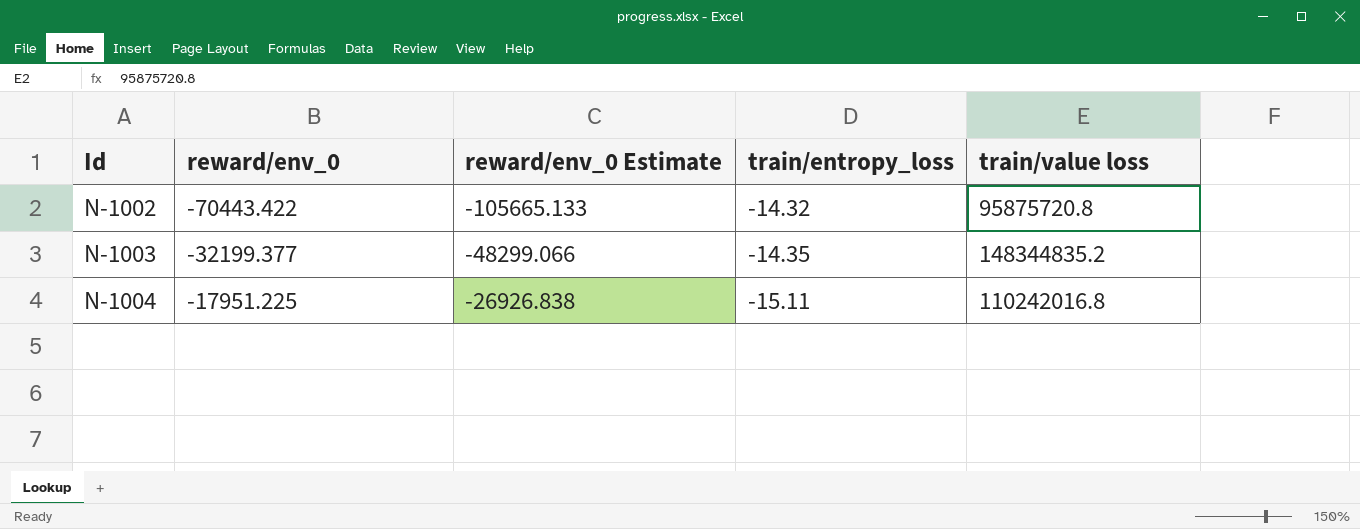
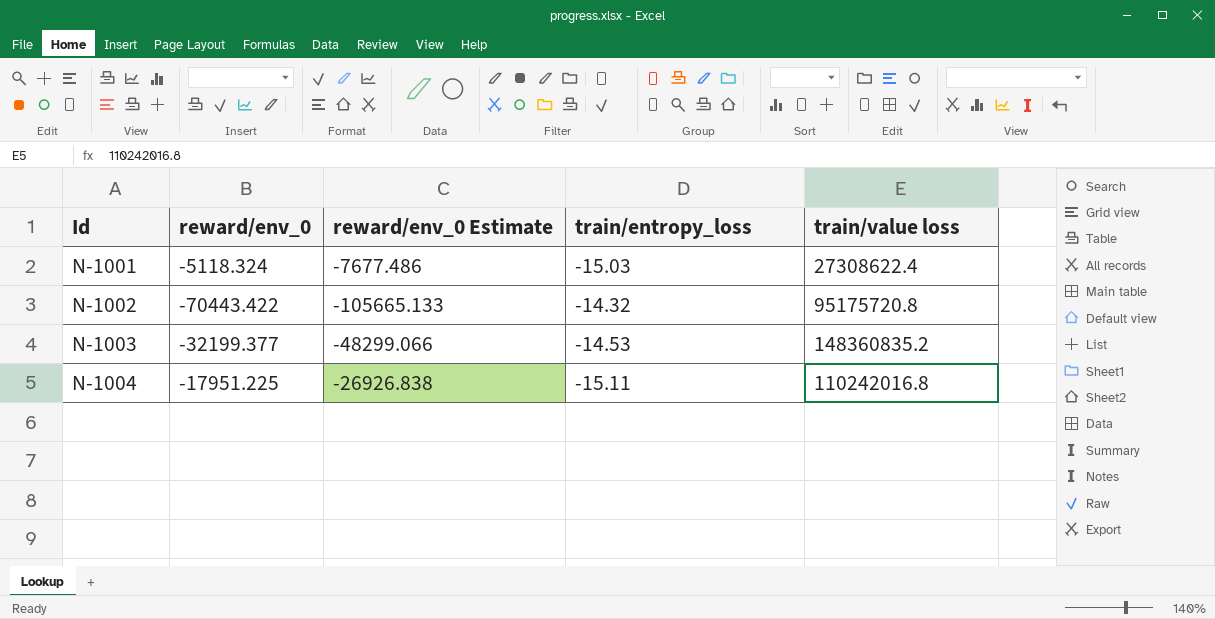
row N-1001: none -> -5118.324 | -7677.486 | -15.03 | 27308622.4
N-1002 | train/value loss: 95875720.8 -> 95175720.8
N-1003 | train/entropy_loss: -14.35 -> -14.53
N-1003 | train/value loss: 148344835.2 -> 148360835.2

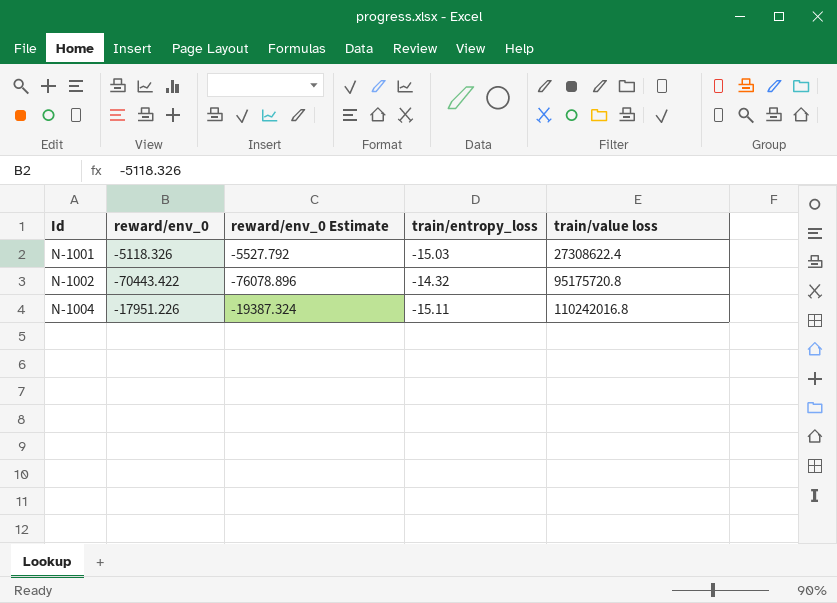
column reward/env_0 Estimate | formula: [reward/env_0] * 1.5 -> [reward/env_0] * 1.08
row N-1003: -32199.377 | -48299.066 | -14.53 | 148360835.2 -> none
N-1001 | reward/env_0: -5118.324 -> -5118.326
N-1004 | reward/env_0: -17951.225 -> -17951.226

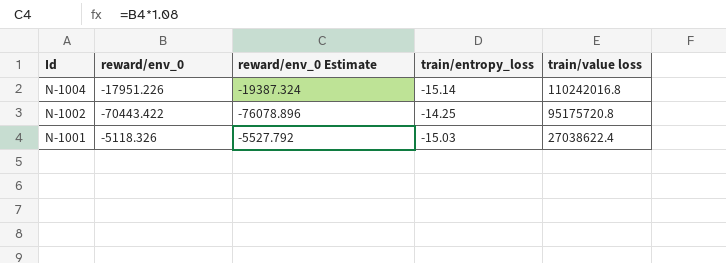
row order: Id ascending -> Id descending
N-1004 | train/entropy_loss: -15.11 -> -15.14
N-1002 | train/entropy_loss: -14.32 -> -14.25
N-1001 | train/value loss: 27308622.4 -> 27038622.4

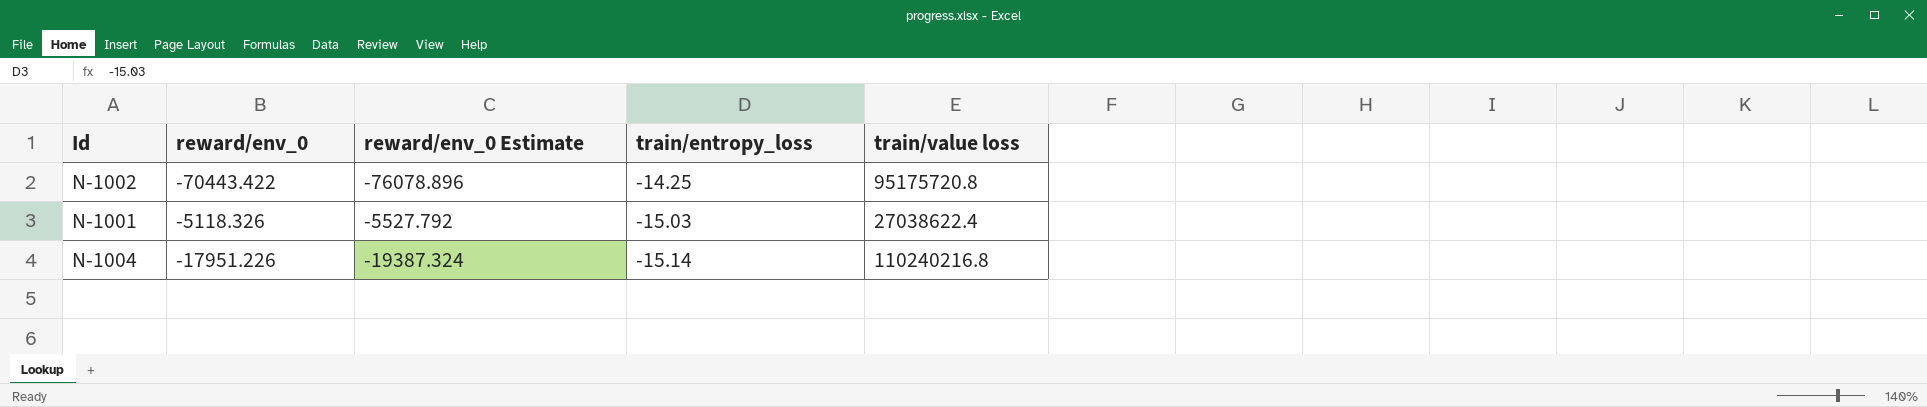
row order: Id descending -> train/entropy_loss descending
N-1004 | train/value loss: 110242016.8 -> 110240216.8

